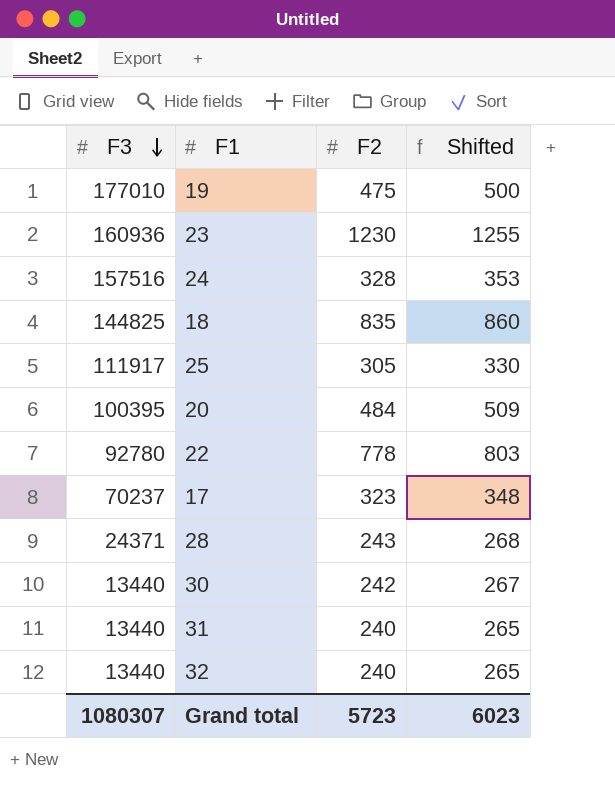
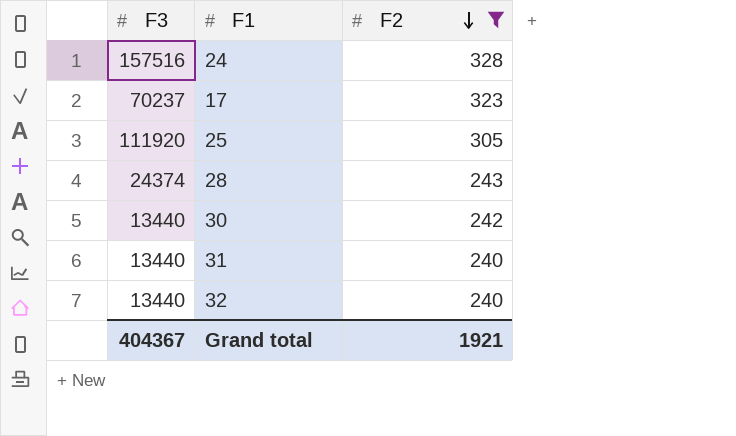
filter: none -> F2 <= 328
row order: F3 descending -> F2 descending
column Shifted | formula: [F2] + 25 -> none
25 | F3: 111917 -> 111920
28 | F3: 24371 -> 24374
Grand total | F3: 1080307 -> 404367
Grand total | F2: 5723 -> 1921

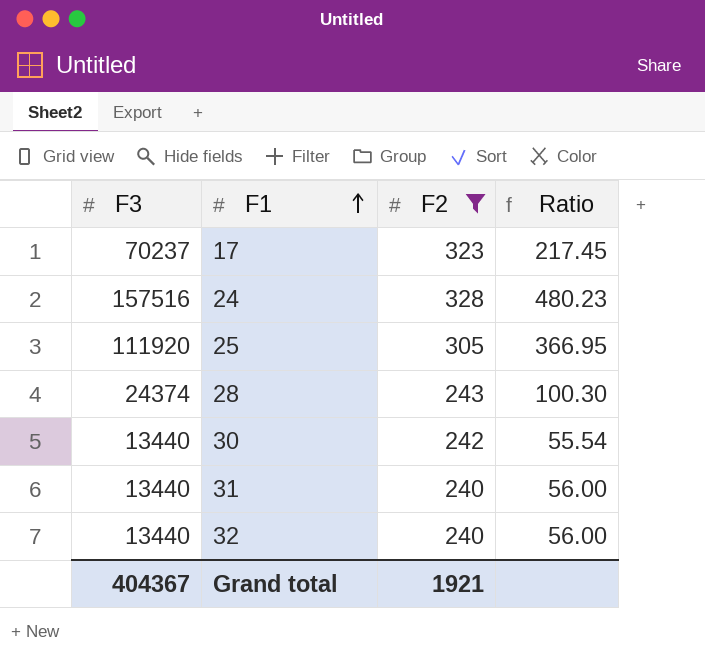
row order: F2 descending -> F1 ascending
column Ratio | formula: none -> [F3] / [F2]

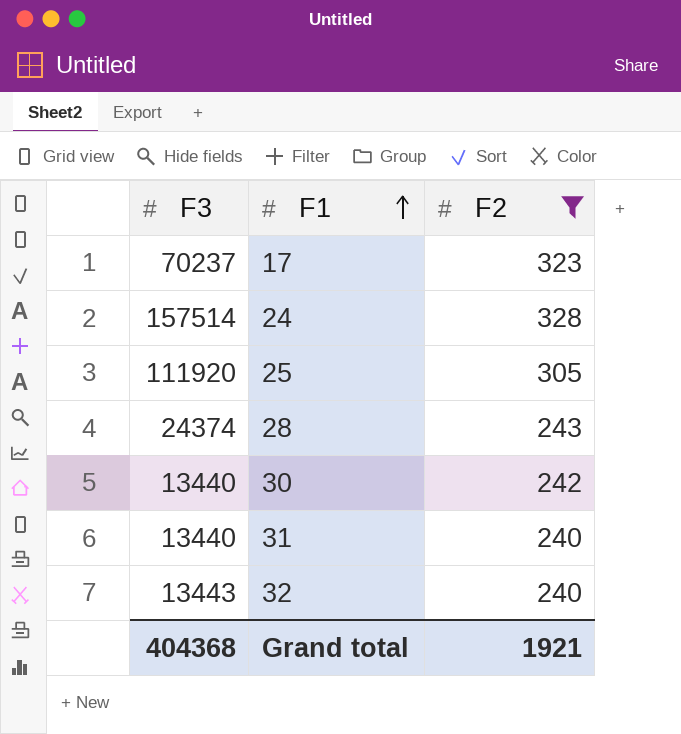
column Ratio | formula: [F3] / [F2] -> none
24 | F3: 157516 -> 157514
32 | F3: 13440 -> 13443
Grand total | F3: 404367 -> 404368

